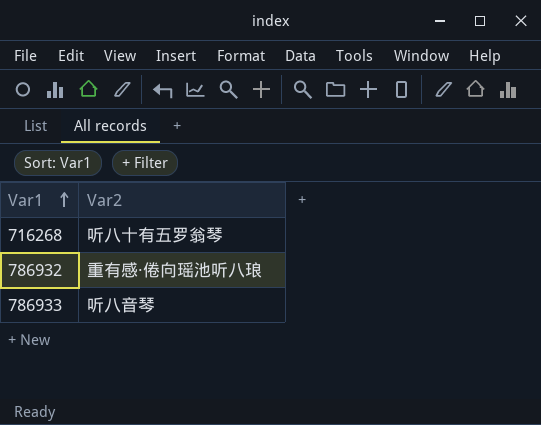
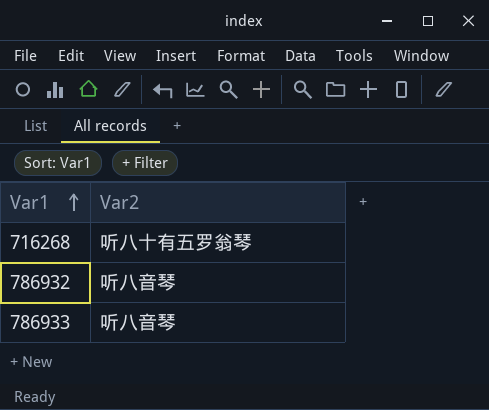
786932 | Var2: 重有感·倦向瑶池听八琅 -> 听八音琴

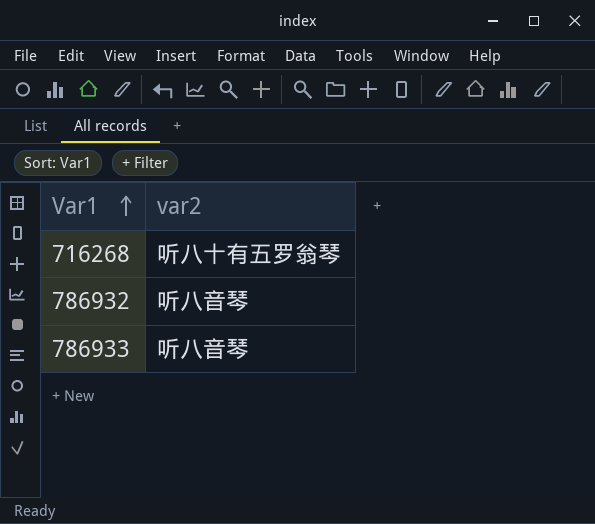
column name: Var2 -> var2

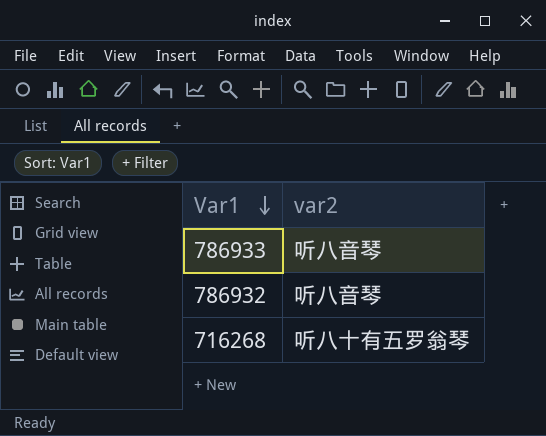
row order: Var1 ascending -> Var1 descending

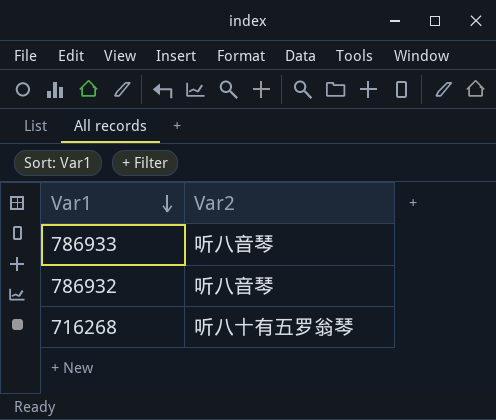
column name: var2 -> Var2

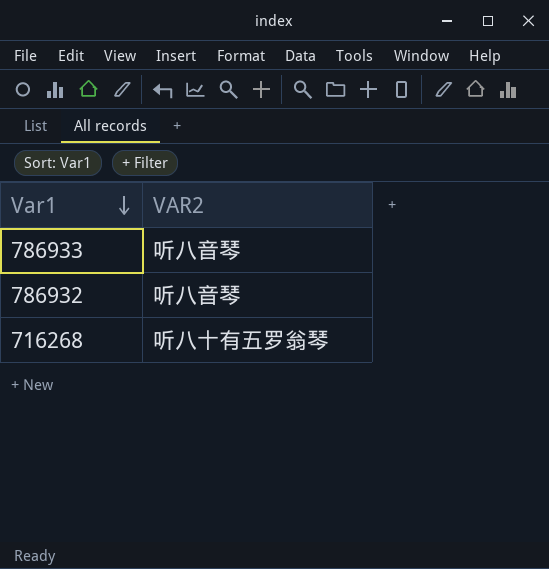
column name: Var2 -> VAR2

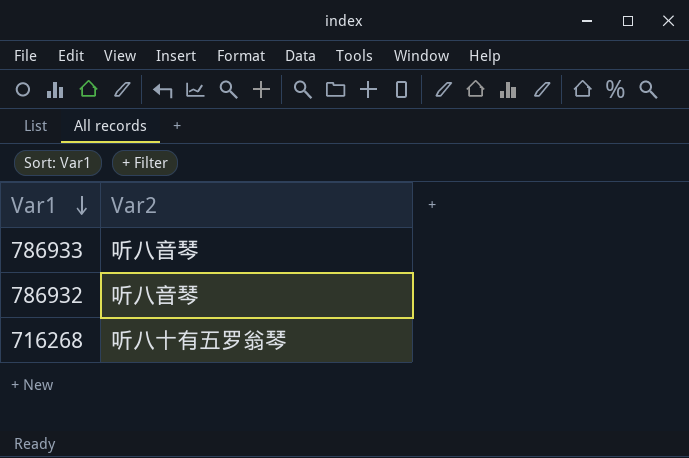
column name: VAR2 -> Var2

